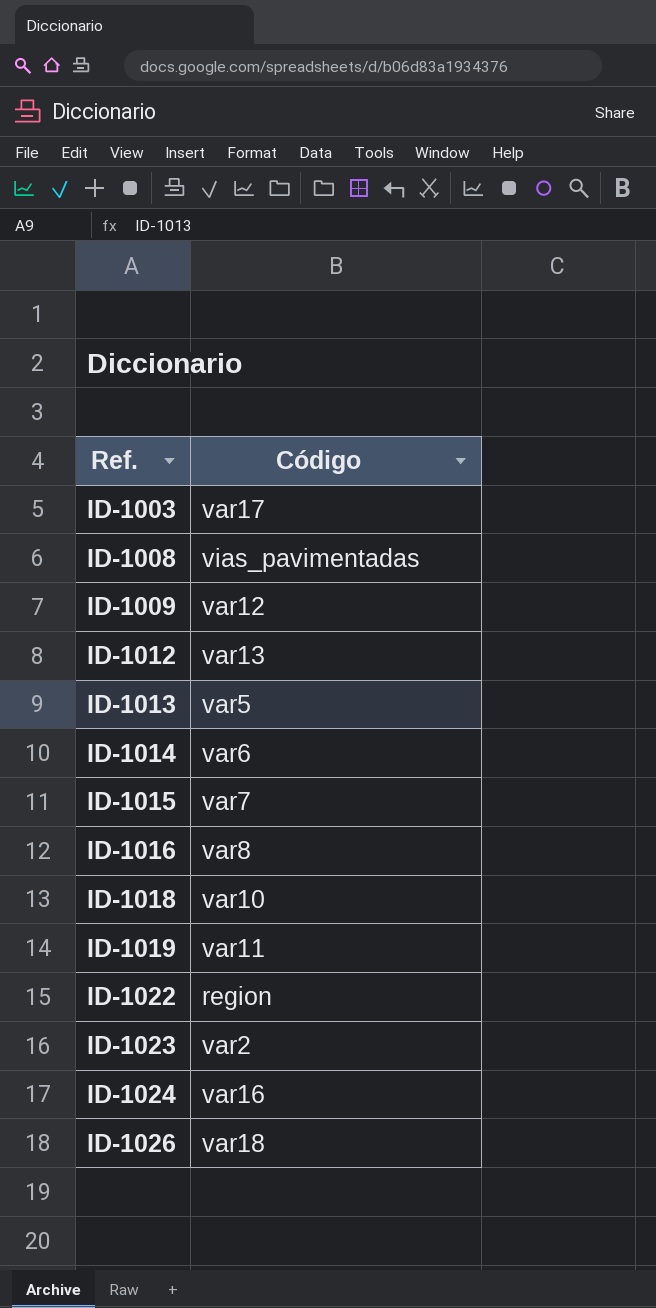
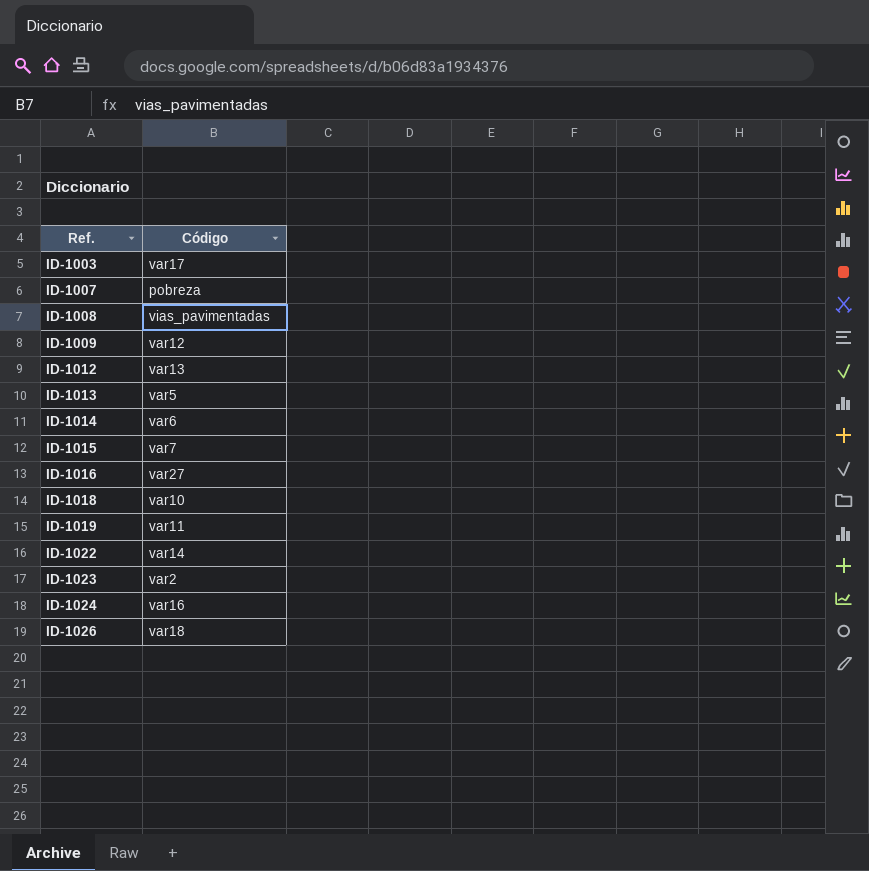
row ID-1007: none -> pobreza
ID-1016 | Código: var8 -> var27
ID-1022 | Código: region -> var14

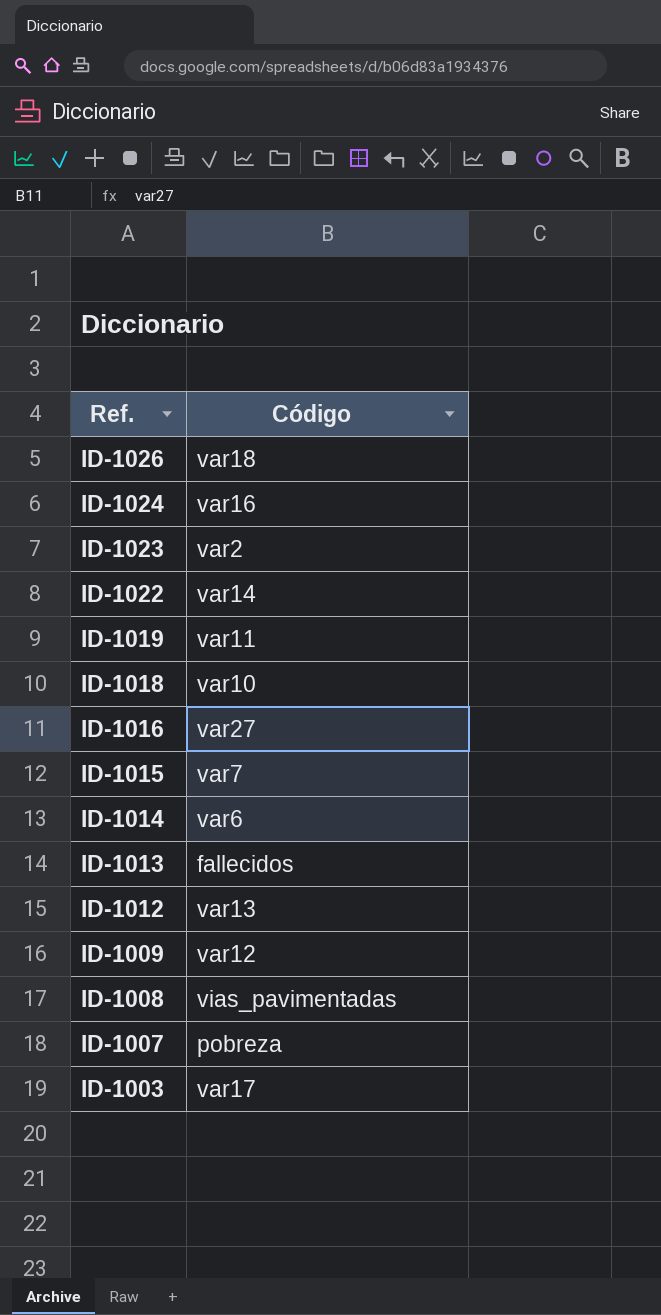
row order: Ref. ascending -> Ref. descending
ID-1013 | Código: var5 -> fallecidos

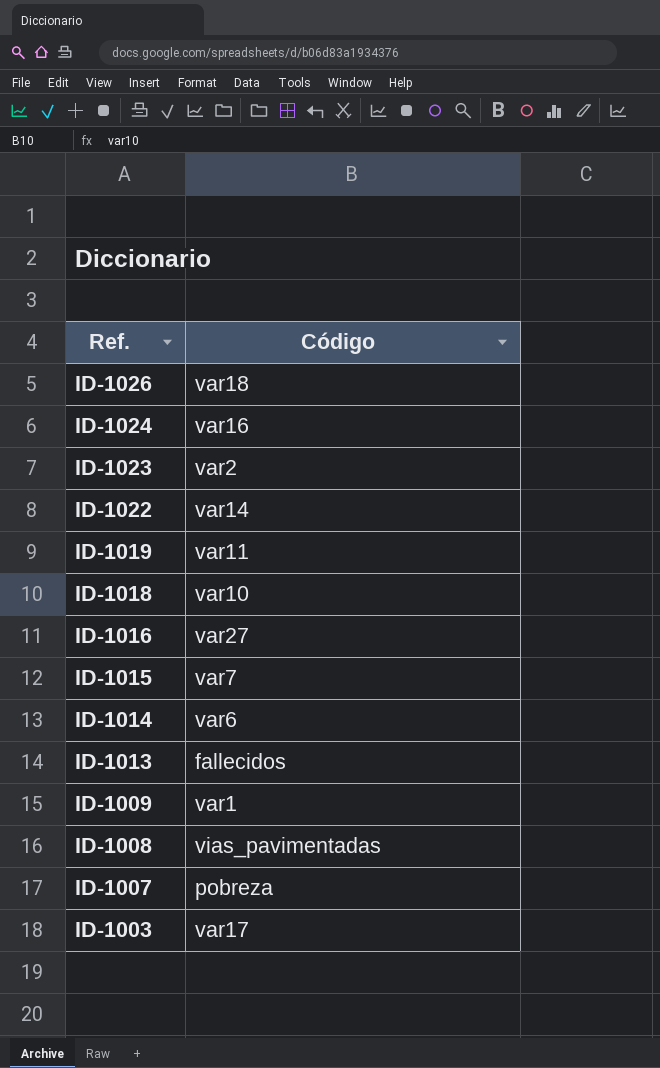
row ID-1012: var13 -> none
ID-1009 | Código: var12 -> var1

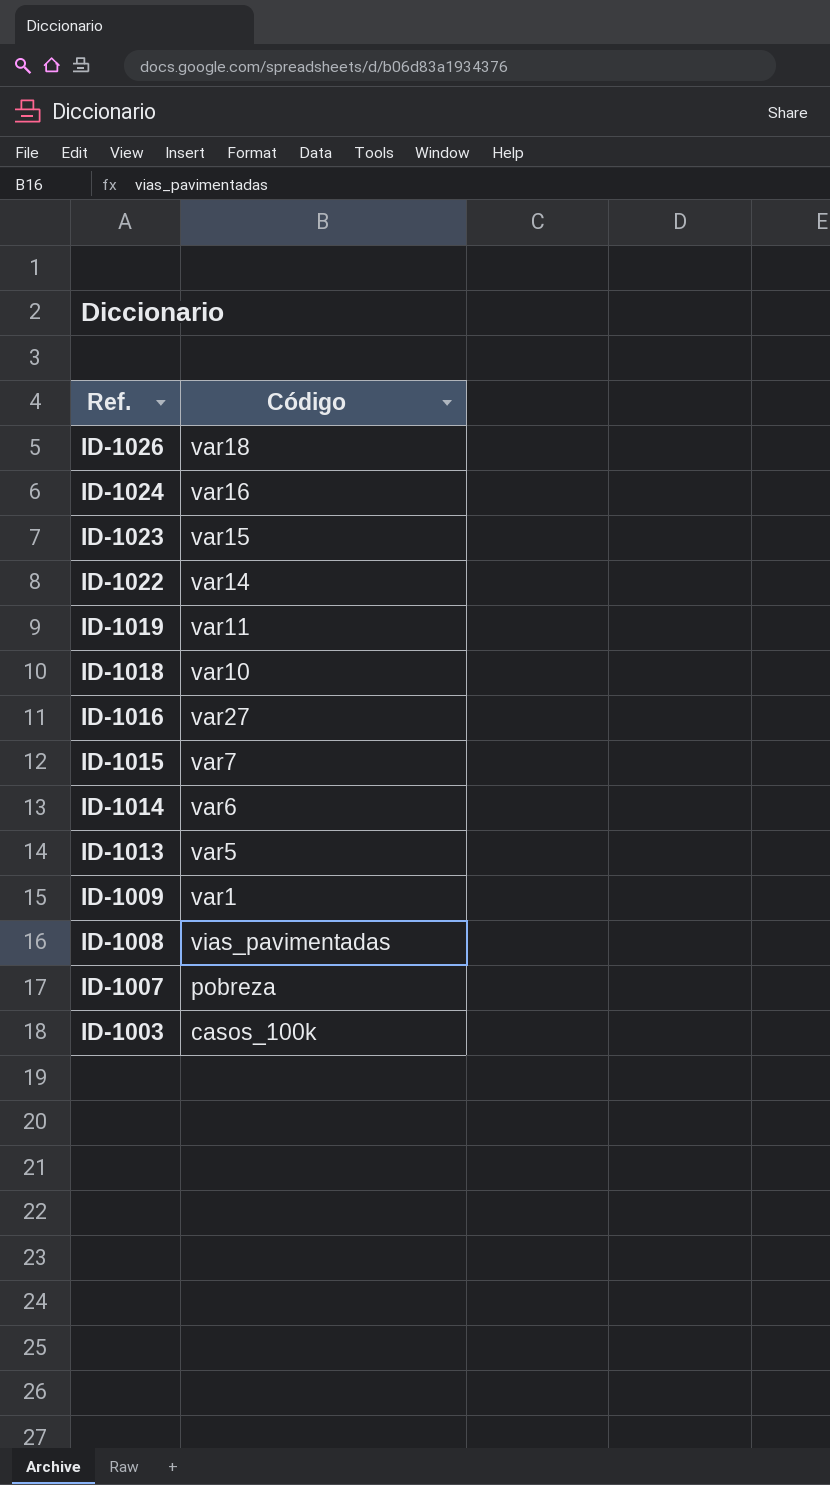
ID-1023 | Código: var2 -> var15
ID-1013 | Código: fallecidos -> var5
ID-1003 | Código: var17 -> casos_100k

